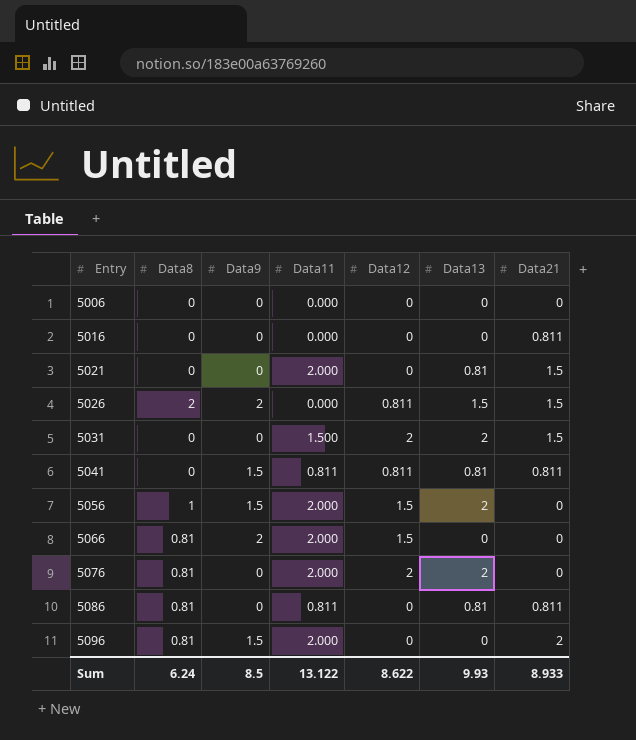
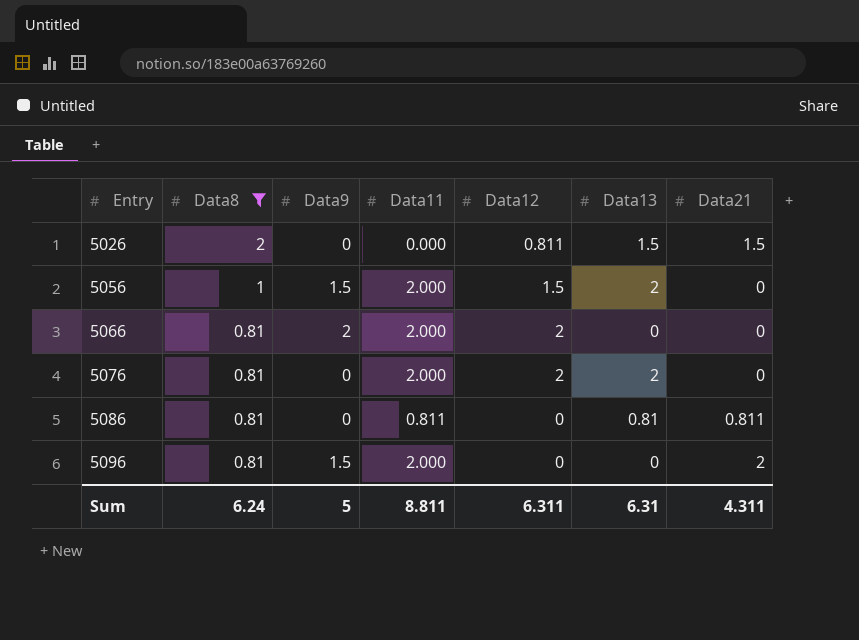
filter: none -> Data8 != 0
5026 | Data9: 2 -> 0
5066 | Data12: 1.5 -> 2
Sum | Data9: 8.5 -> 5
Sum | Data11: 13.122 -> 8.811
Sum | Data12: 8.622 -> 6.311
Sum | Data13: 9.93 -> 6.31
Sum | Data21: 8.933 -> 4.311

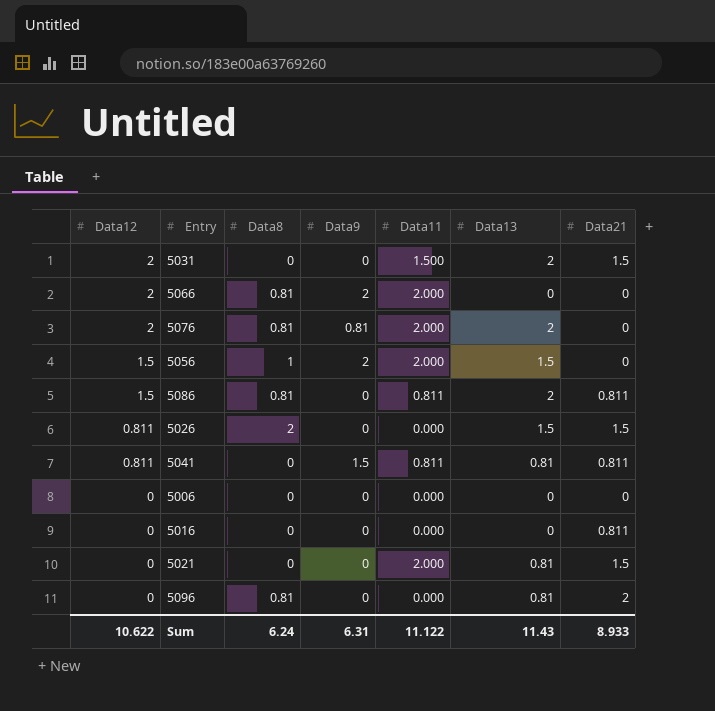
filter: Data8 != 0 -> none
row order: Entry ascending -> Data12 descending
column Data12 | position: 5 -> 1
5076 | Data9: 0 -> 0.81
5056 | Data9: 1.5 -> 2
5056 | Data13: 2 -> 1.5
5086 | Data12: 0 -> 1.5
5086 | Data13: 0.81 -> 2
5096 | Data9: 1.5 -> 0
5096 | Data11: 2.000 -> 0.000
5096 | Data13: 0 -> 0.81
Sum | Data12: 6.311 -> 10.622
Sum | Data9: 5 -> 6.31
Sum | Data11: 8.811 -> 11.122
Sum | Data13: 6.31 -> 11.43
Sum | Data21: 4.311 -> 8.933

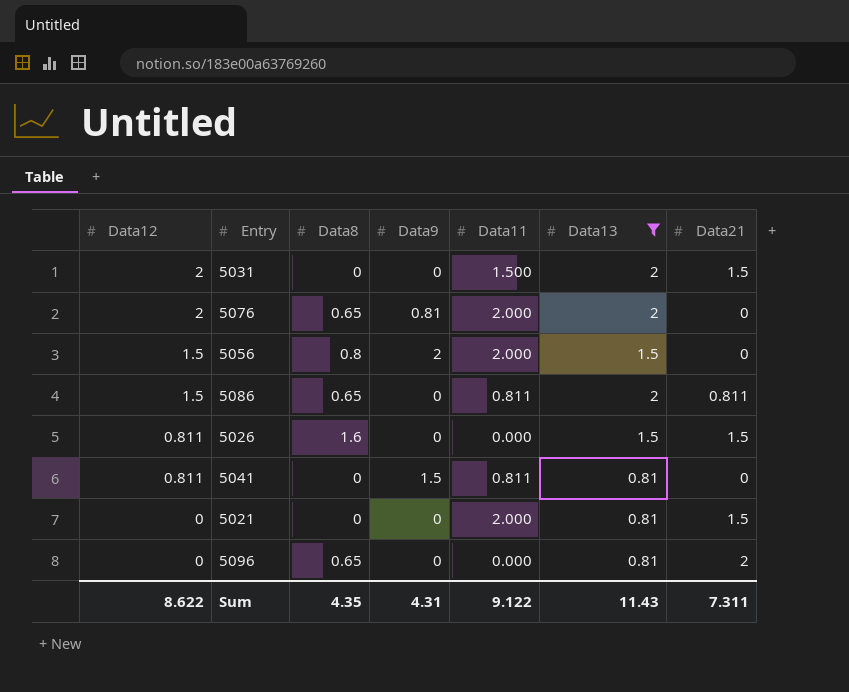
filter: none -> Data13 != 0
5076 | Data8: 0.81 -> 0.65
5056 | Data8: 1 -> 0.8
5086 | Data8: 0.81 -> 0.65
5026 | Data8: 2 -> 1.6
5041 | Data21: 0.811 -> 0
5096 | Data8: 0.81 -> 0.65
Sum | Data12: 10.622 -> 8.622
Sum | Data8: 6.24 -> 4.35
Sum | Data9: 6.31 -> 4.31
Sum | Data11: 11.122 -> 9.122
Sum | Data21: 8.933 -> 7.311

